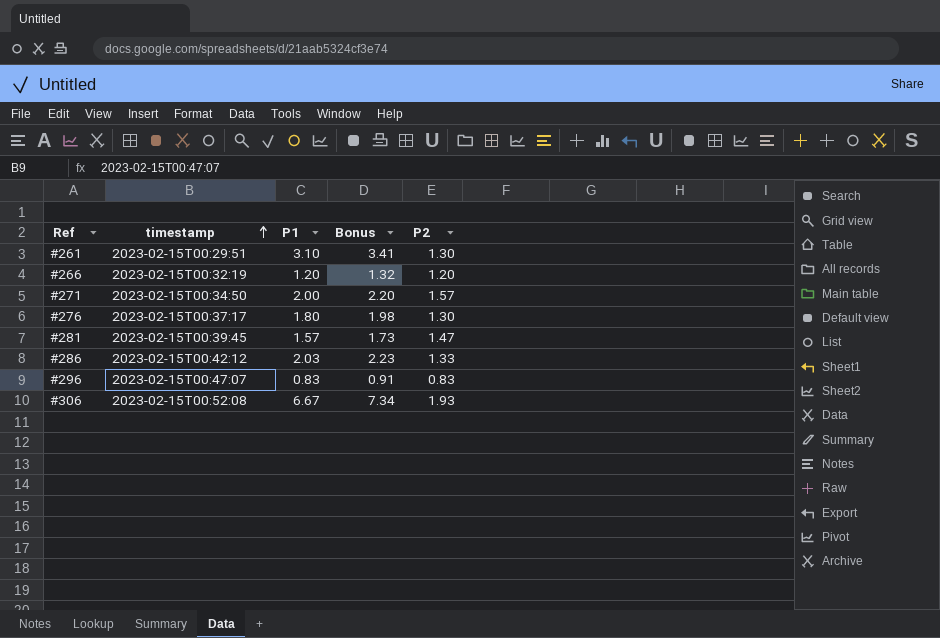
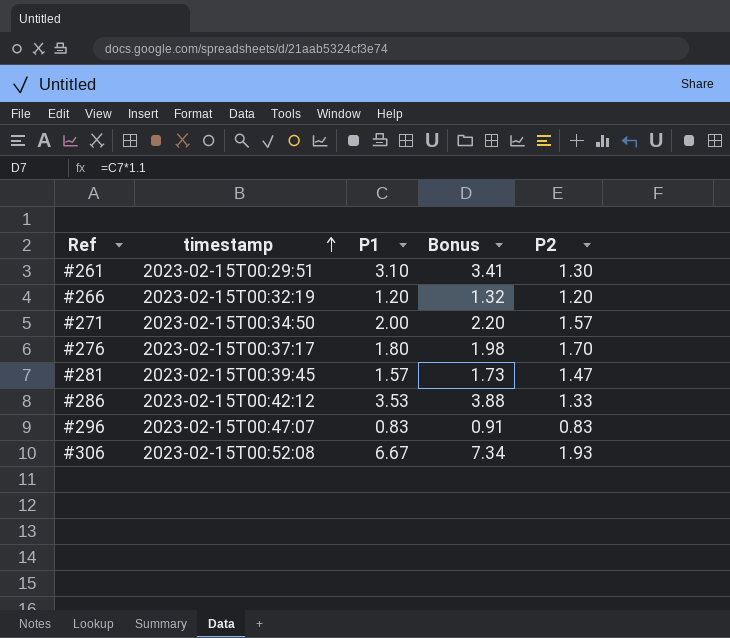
#276 | P2: 1.30 -> 1.70
#286 | P1: 2.03 -> 3.53
#286 | Bonus: 2.23 -> 3.88

